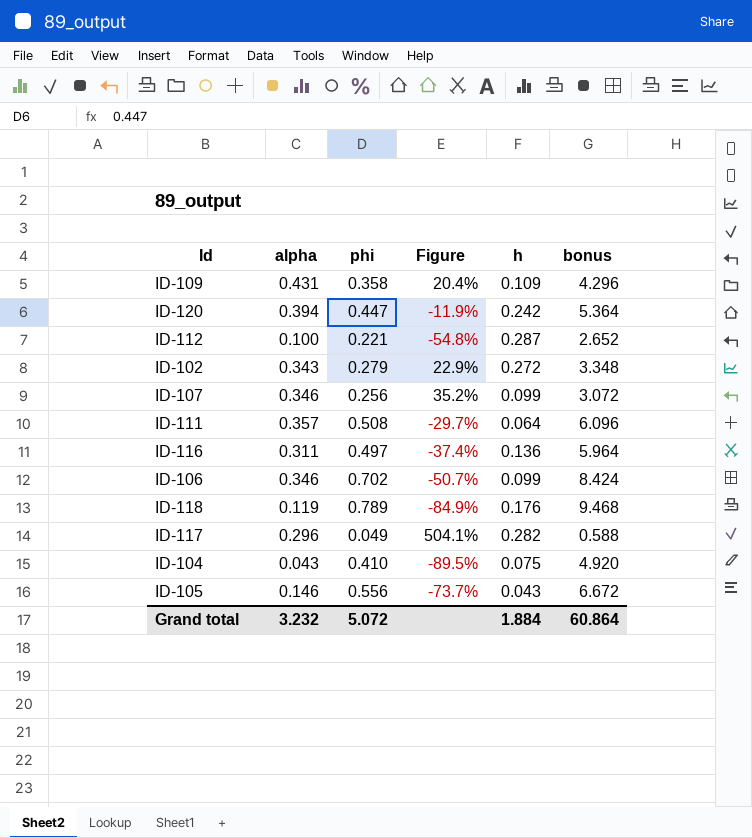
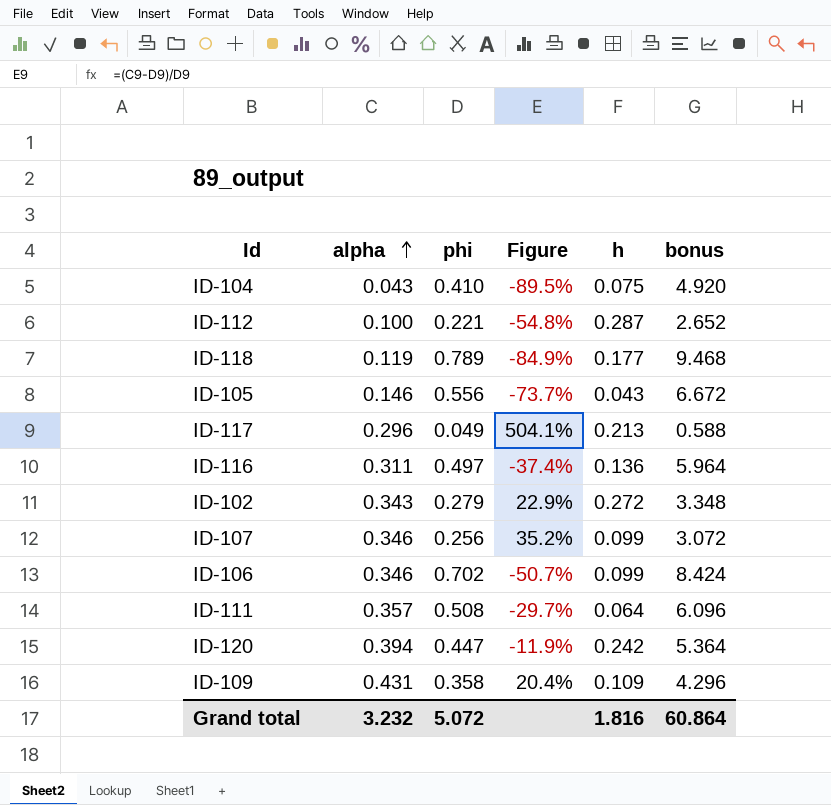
row order: none -> alpha ascending
ID-118 | h: 0.176 -> 0.177
ID-117 | h: 0.282 -> 0.213
Grand total | h: 1.884 -> 1.816

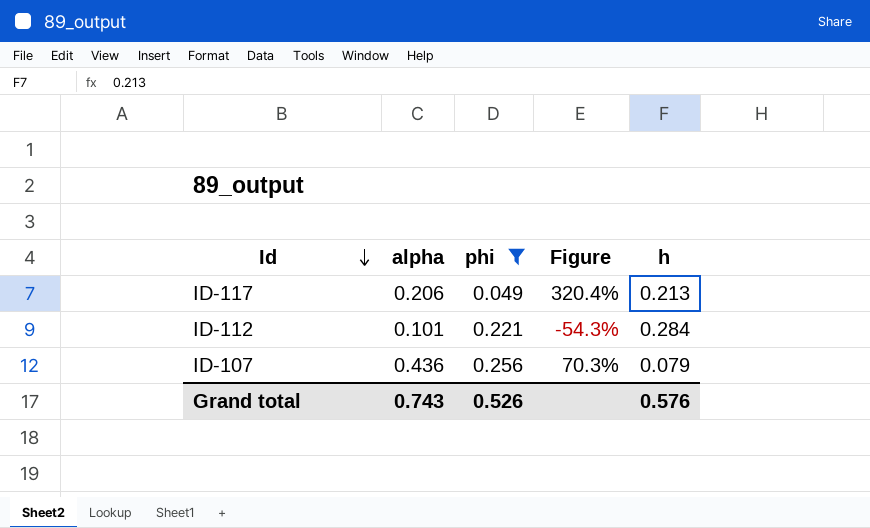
filter: none -> phi <= 0.256
row order: alpha ascending -> Id descending
column bonus | formula: [phi] * 12 -> none
ID-117 | alpha: 0.296 -> 0.206
ID-117 | Figure: 504.1% -> 320.4%
ID-112 | alpha: 0.100 -> 0.101
ID-112 | Figure: -54.8% -> -54.3%
ID-112 | h: 0.287 -> 0.284
ID-107 | alpha: 0.346 -> 0.436
ID-107 | Figure: 35.2% -> 70.3%
ID-107 | h: 0.099 -> 0.079
Grand total | alpha: 3.232 -> 0.743
Grand total | phi: 5.072 -> 0.526
Grand total | h: 1.816 -> 0.576

